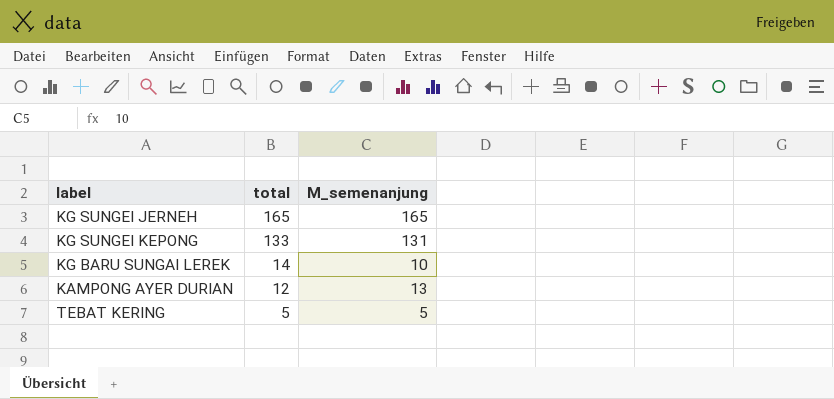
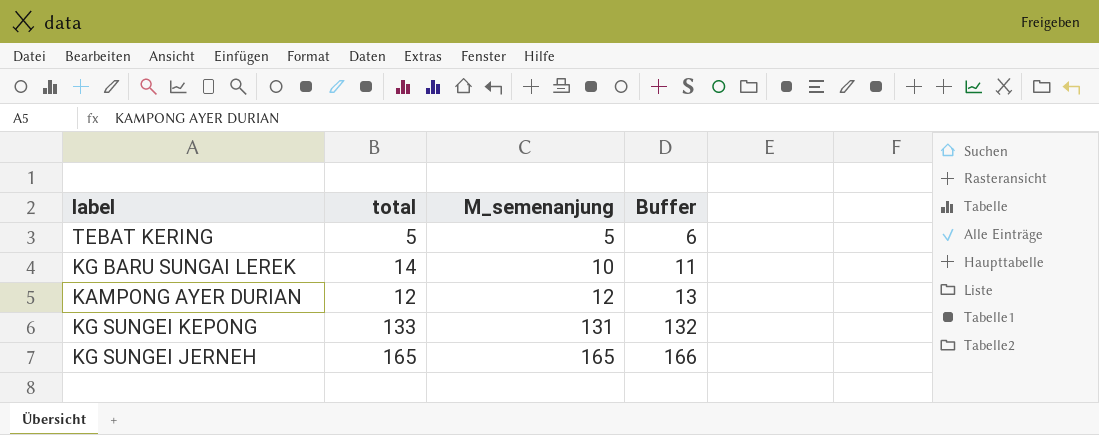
row order: total descending -> M_semenanjung ascending
column Buffer | formula: none -> [M_semenanjung] + 1
KAMPONG AYER DURIAN | M_semenanjung: 13 -> 12

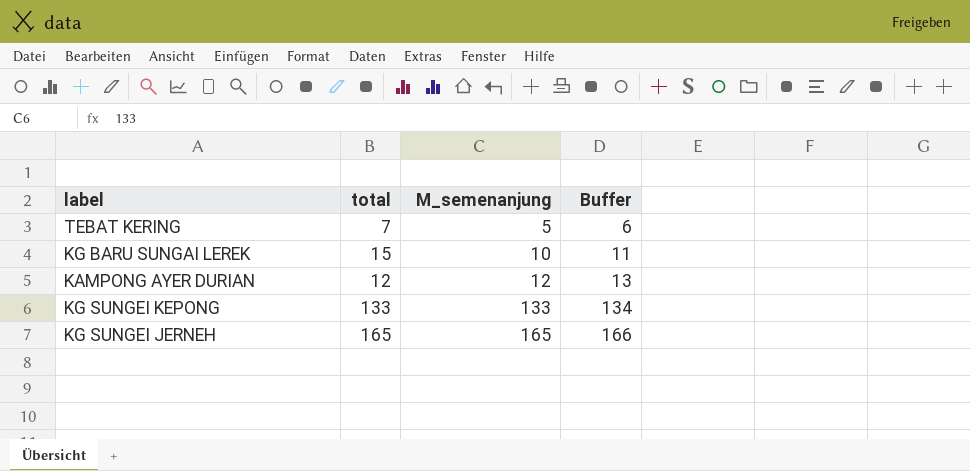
TEBAT KERING | total: 5 -> 7
KG BARU SUNGAI LEREK | total: 14 -> 15
KG SUNGEI KEPONG | M_semenanjung: 131 -> 133
KG SUNGEI KEPONG | Buffer: 132 -> 134

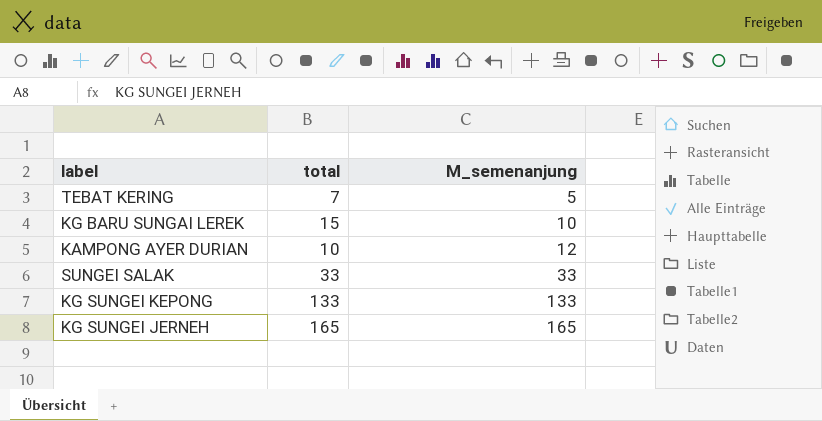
column Buffer | formula: [M_semenanjung] + 1 -> none
KAMPONG AYER DURIAN | total: 12 -> 10
row SUNGEI SALAK: none -> 33 | 33

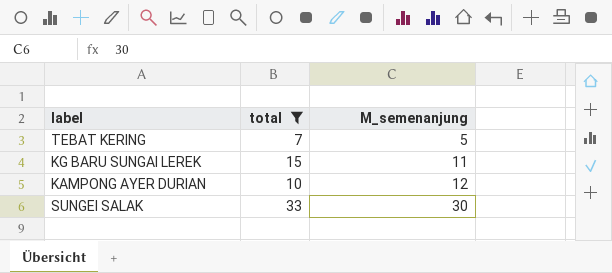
filter: none -> total <= 33
KG BARU SUNGAI LEREK | M_semenanjung: 10 -> 11
SUNGEI SALAK | M_semenanjung: 33 -> 30

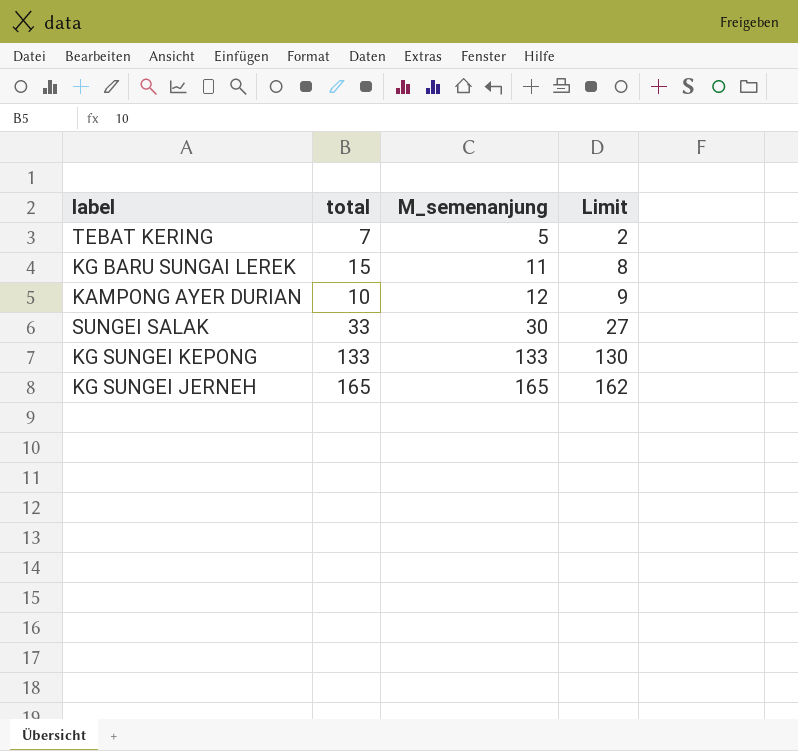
filter: total <= 33 -> none
column Limit | formula: none -> [M_semenanjung] - 3

